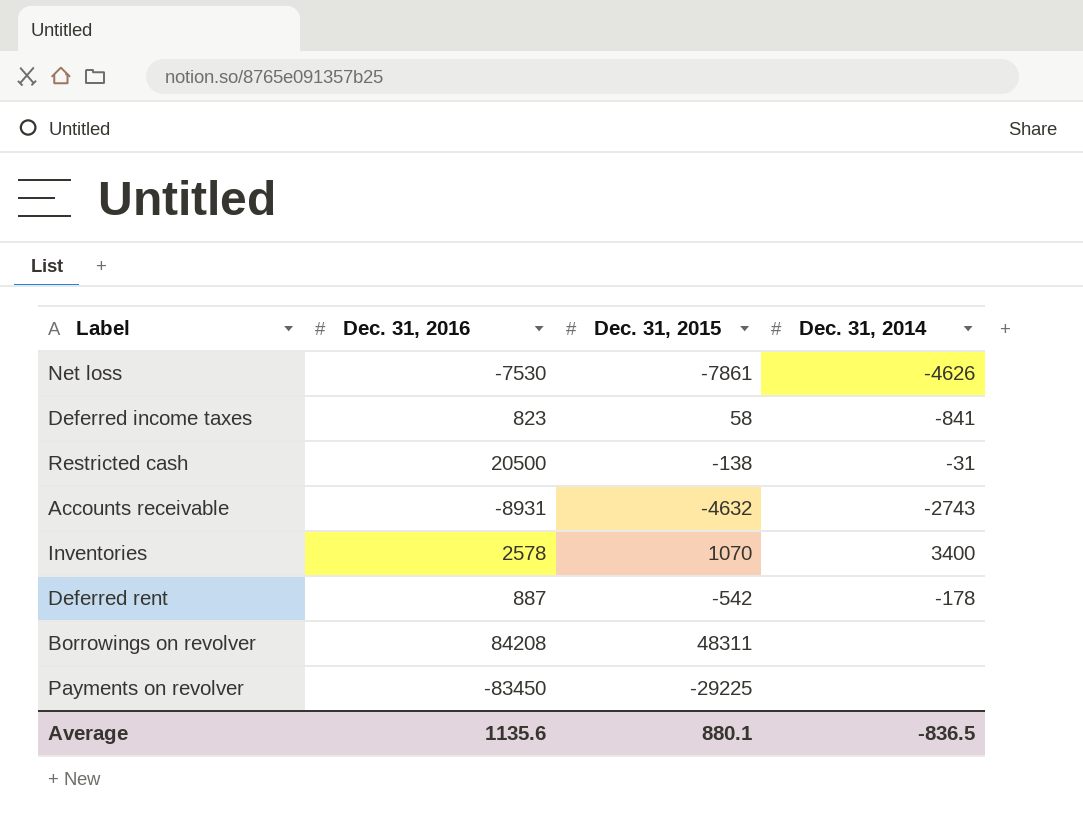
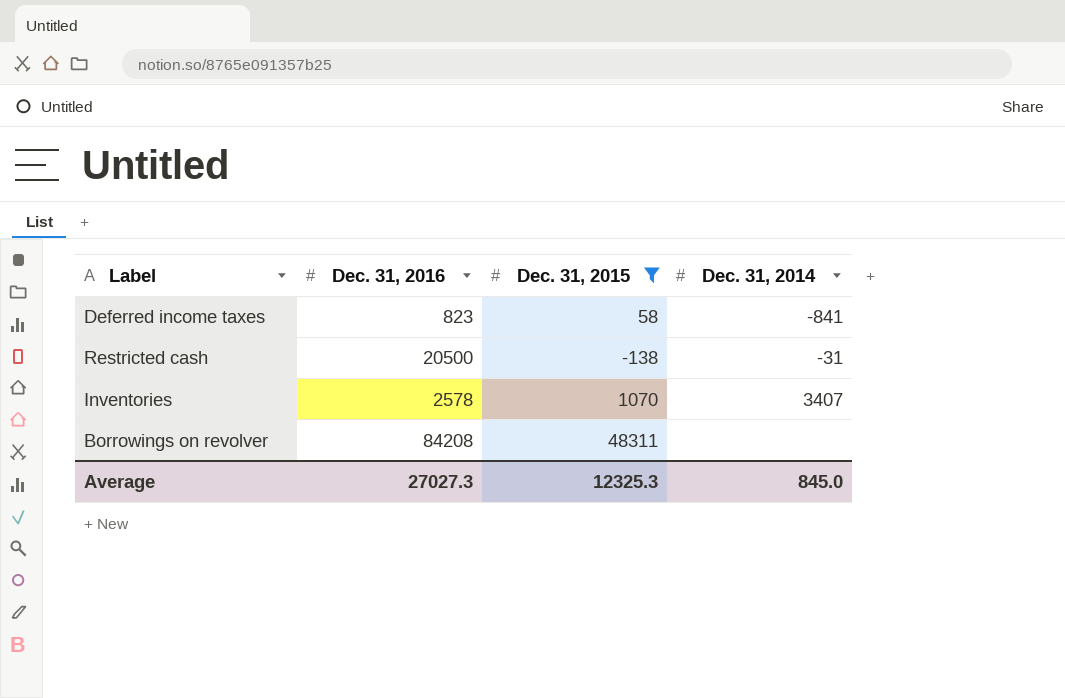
filter: none -> Dec. 31, 2015 >= -138
Inventories | Dec. 31, 2014: 3400 -> 3407
Average | Dec. 31, 2016: 1135.6 -> 27027.3
Average | Dec. 31, 2015: 880.1 -> 12325.3
Average | Dec. 31, 2014: -836.5 -> 845.0

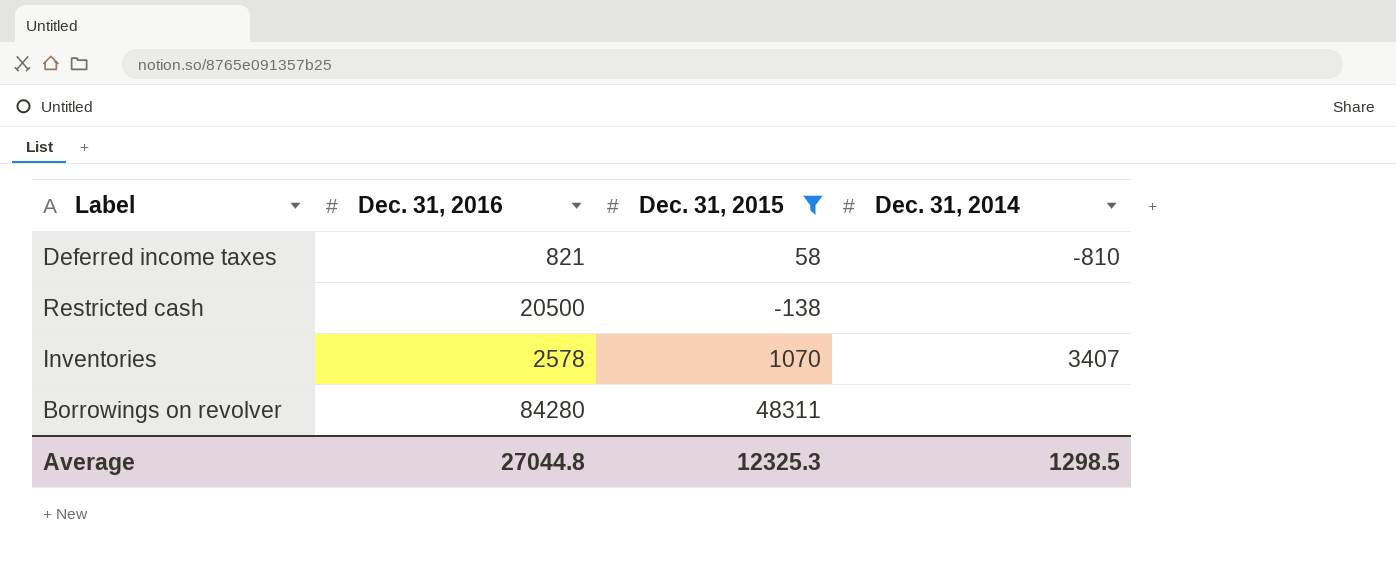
Deferred income taxes | Dec. 31, 2016: 823 -> 821
Deferred income taxes | Dec. 31, 2014: -841 -> -810
Restricted cash | Dec. 31, 2014: -31 -> none
Borrowings on revolver | Dec. 31, 2016: 84208 -> 84280
Average | Dec. 31, 2016: 27027.3 -> 27044.8
Average | Dec. 31, 2014: 845.0 -> 1298.5

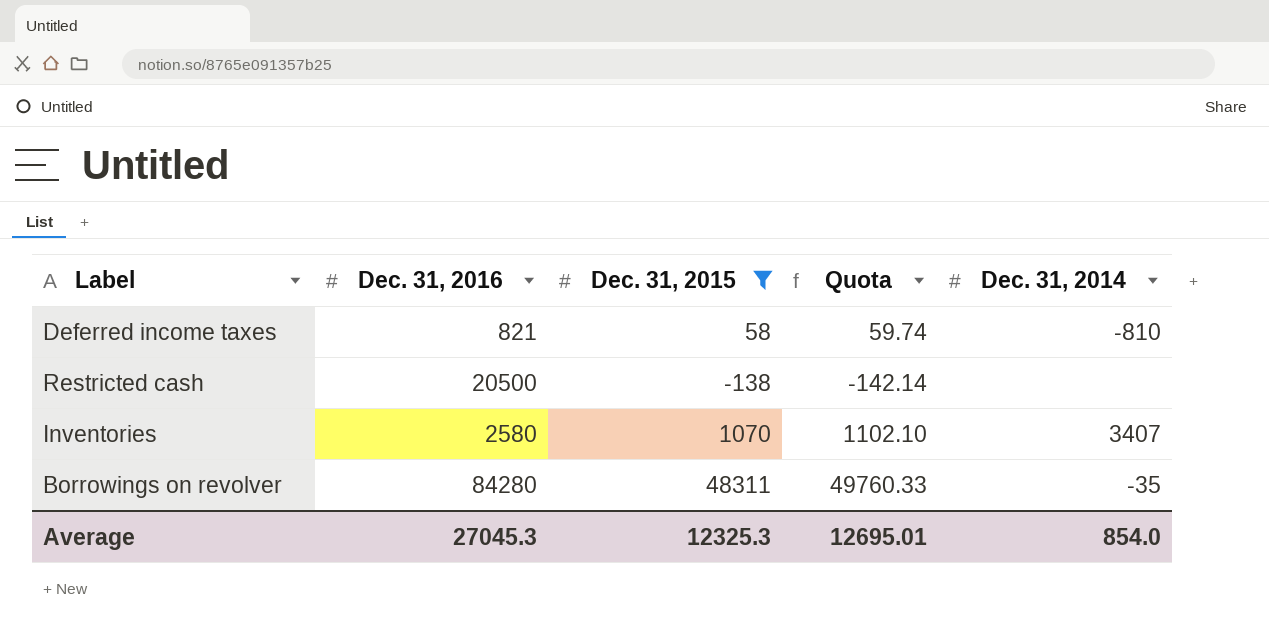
column Quota | formula: none -> [Dec. 31, 2015] * 1.03
Inventories | Dec. 31, 2016: 2578 -> 2580
Borrowings on revolver | Dec. 31, 2014: none -> -35
Average | Dec. 31, 2016: 27044.8 -> 27045.3
Average | Dec. 31, 2014: 1298.5 -> 854.0

